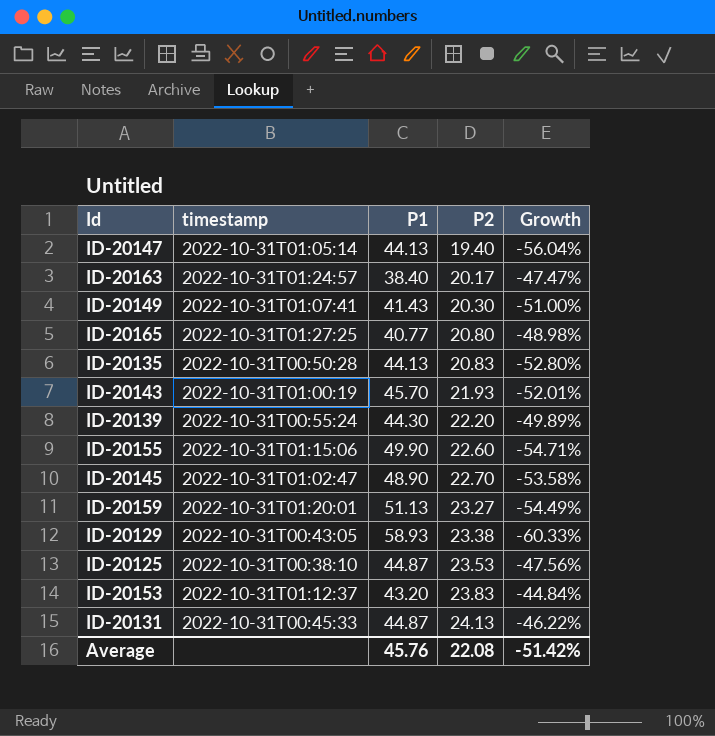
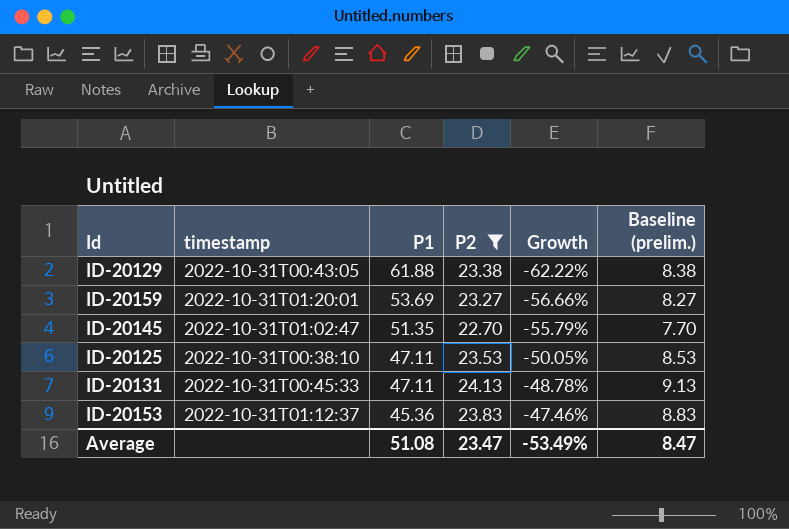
filter: none -> P2 >= 22.70
row order: P2 ascending -> P1 descending
column Baseline (prelim.) | formula: none -> [P2] - 15
ID-20129 | P1: 58.93 -> 61.88
ID-20129 | Growth: -60.33% -> -62.22%
ID-20159 | P1: 51.13 -> 53.69
ID-20159 | Growth: -54.49% -> -56.66%
ID-20145 | P1: 48.90 -> 51.35
ID-20145 | Growth: -53.58% -> -55.79%
ID-20125 | P1: 44.87 -> 47.11
ID-20125 | Growth: -47.56% -> -50.05%
ID-20131 | P1: 44.87 -> 47.11
ID-20131 | Growth: -46.22% -> -48.78%
ID-20153 | P1: 43.20 -> 45.36
ID-20153 | Growth: -44.84% -> -47.46%
Average | P1: 45.76 -> 51.08
Average | P2: 22.08 -> 23.47
Average | Growth: -51.42% -> -53.49%

